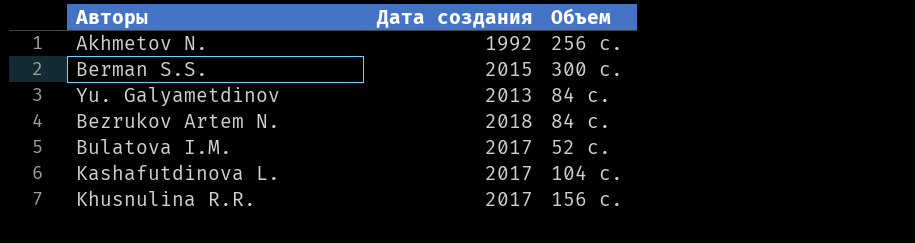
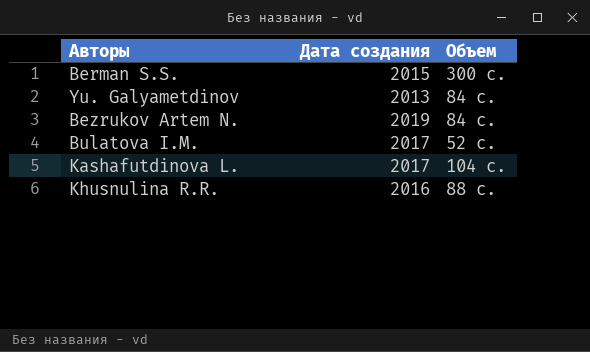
row Akhmetov N.: 1992 | 256 с. -> none
Bezrukov Artem N. | Дата создания: 2018 -> 2019
Khusnulinа R.R. | Дата создания: 2017 -> 2016
Khusnulinа R.R. | Объем: 156 с. -> 88 с.

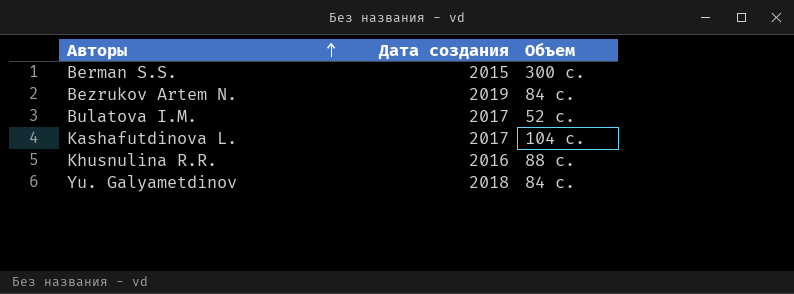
row order: none -> Авторы ascending
Yu. Galyametdinov | Дата создания: 2013 -> 2018

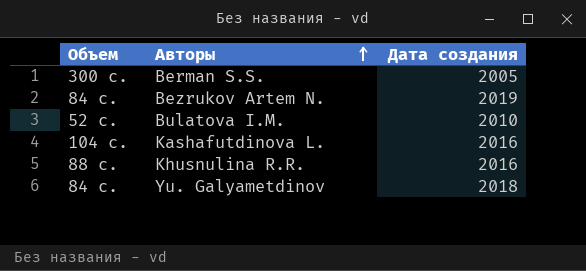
column Объем | position: 3 -> 1
Berman S.S. | Дата создания: 2015 -> 2005
Bulatova I.M. | Дата создания: 2017 -> 2010
Kashafutdinova L. | Дата создания: 2017 -> 2016

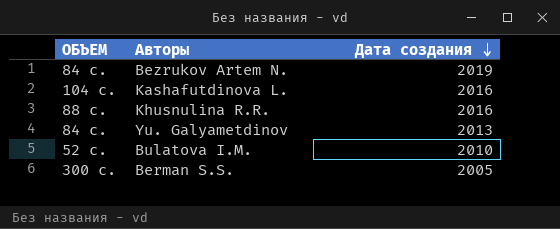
row order: Авторы ascending -> Дата создания descending
column name: Объем -> ОБЪЕМ
Yu. Galyametdinov | Дата создания: 2018 -> 2013

